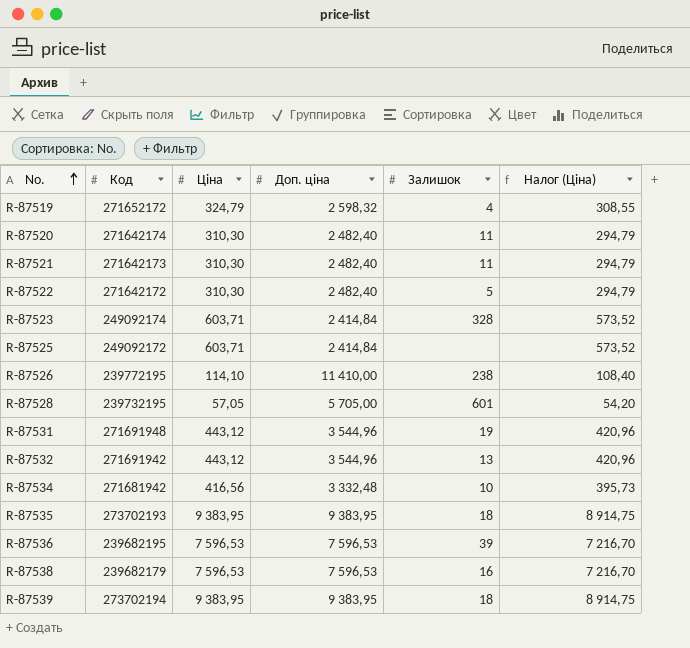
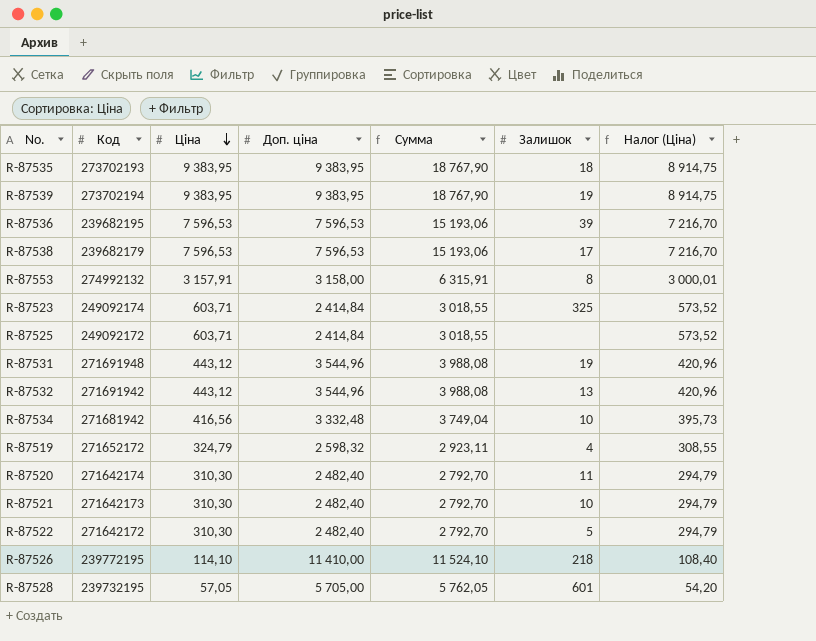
row order: No. ascending -> Ціна descending
column Сумма | formula: none -> [Ціна] + [Доп. ціна]
R-87539 | Залишок: 18 -> 19
R-87538 | Залишок: 16 -> 17
row R-87553: none -> 274992132 | 3 157,91 | 3 158,00 | 6 315,91 | 8 | 3 000,01
R-87523 | Залишок: 328 -> 325
R-87521 | Залишок: 11 -> 10
R-87526 | Залишок: 238 -> 218

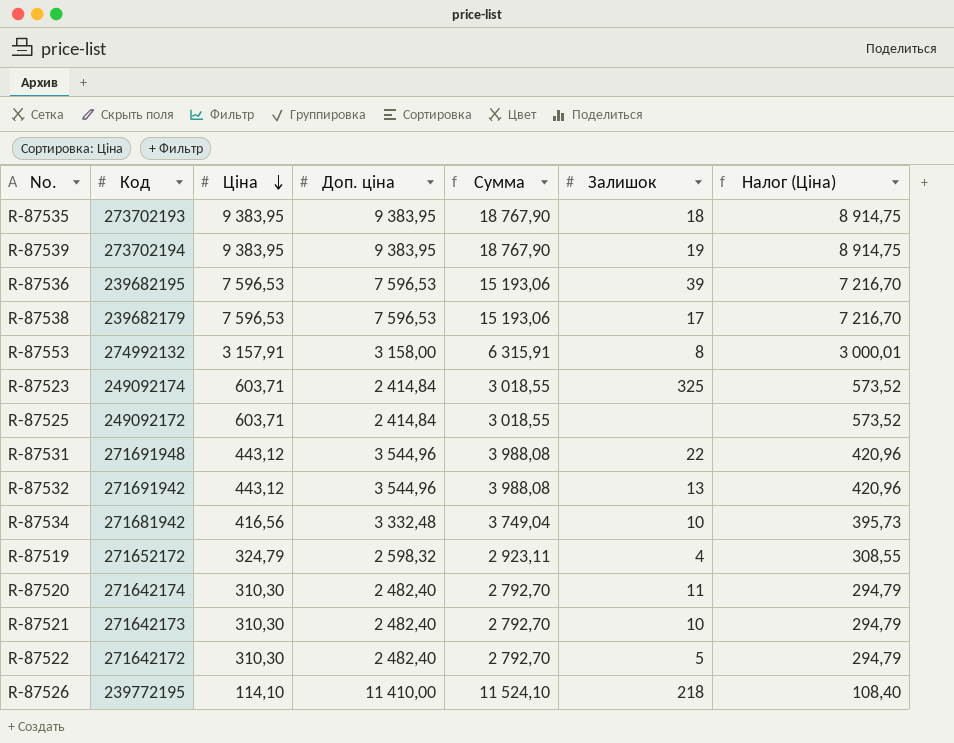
row R-87528: 239732195 | 57,05 | 5 705,00 | 5 762,05 | 601 | 54,20 -> none
R-87531 | Залишок: 19 -> 22

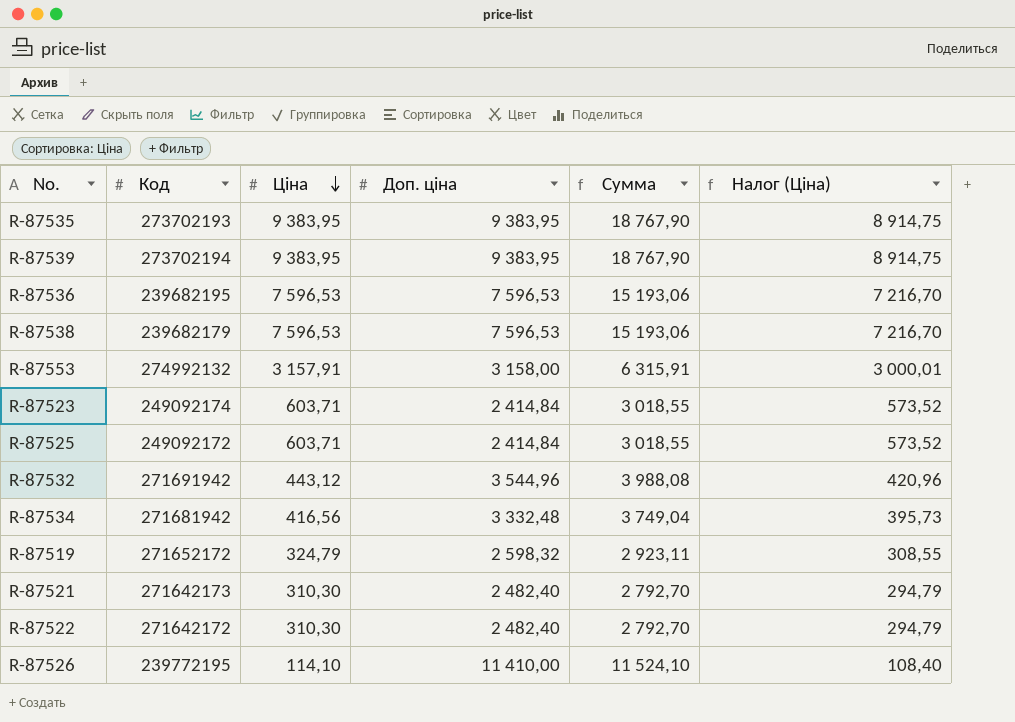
column Залишок | position: 6 -> none
row R-87531: 271691948 | 443,12 | 3 544,96 | 3 988,08 | 22 | 420,96 -> none
row R-87520: 271642174 | 310,30 | 2 482,40 | 2 792,70 | 11 | 294,79 -> none

